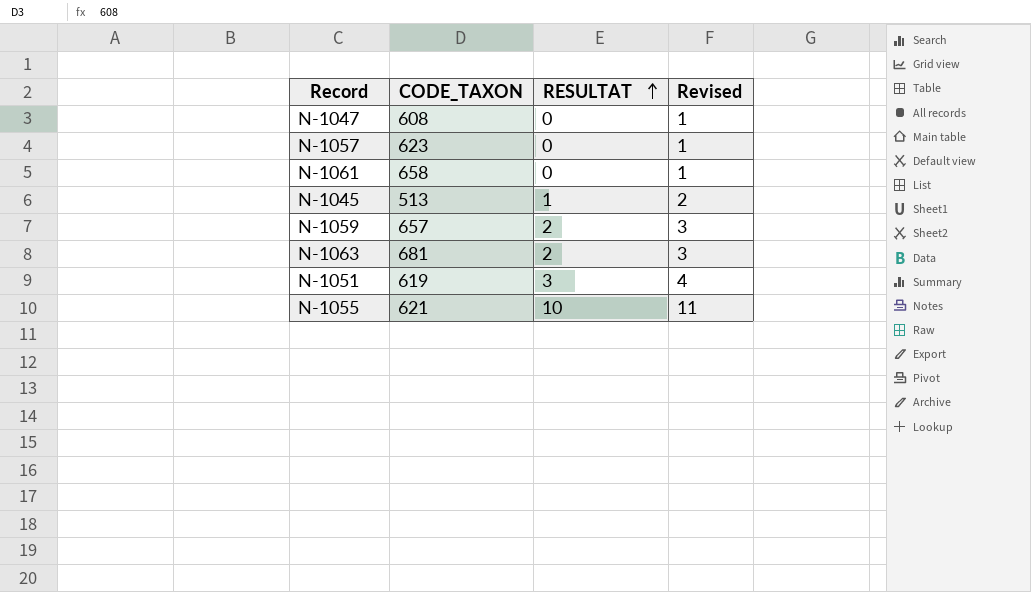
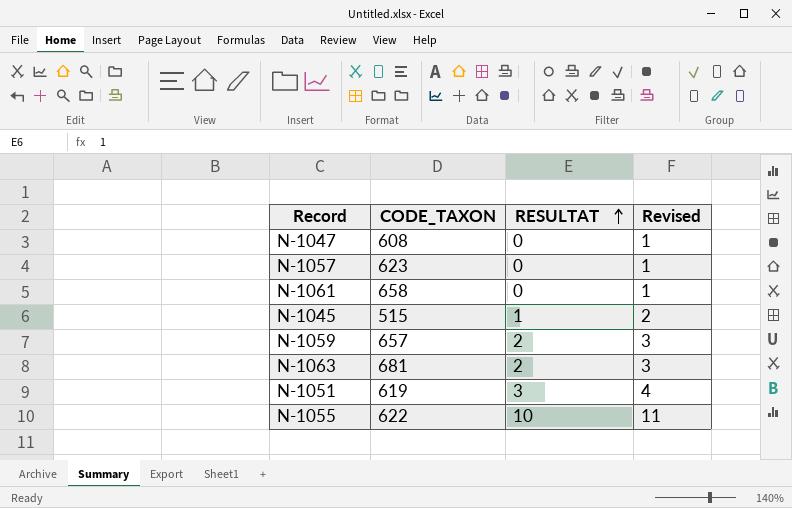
N-1045 | CODE_TAXON: 513 -> 515
N-1055 | CODE_TAXON: 621 -> 622

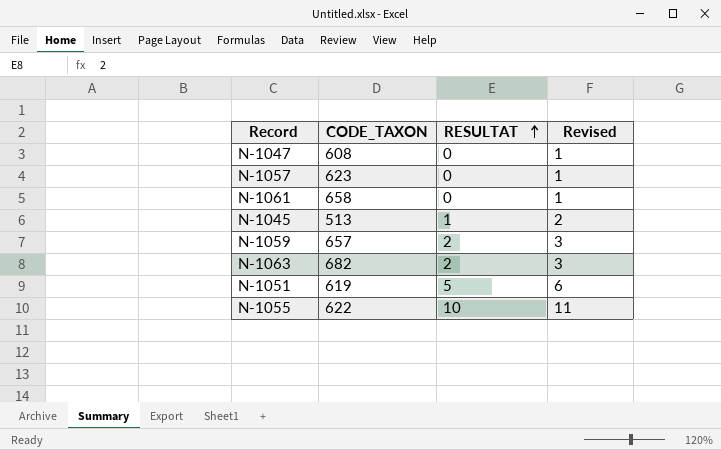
N-1045 | CODE_TAXON: 515 -> 513
N-1063 | CODE_TAXON: 681 -> 682
N-1051 | RESULTAT: 3 -> 5
N-1051 | Revised: 4 -> 6

